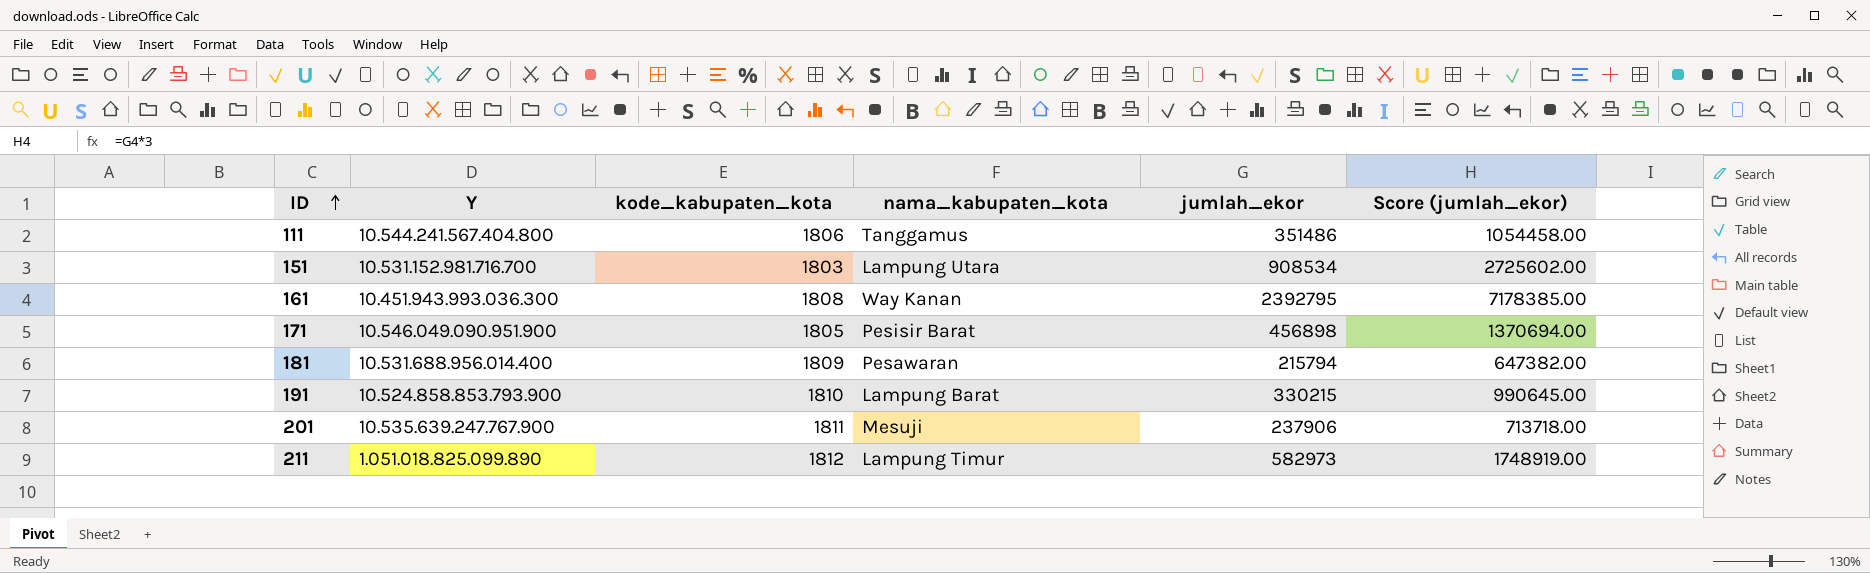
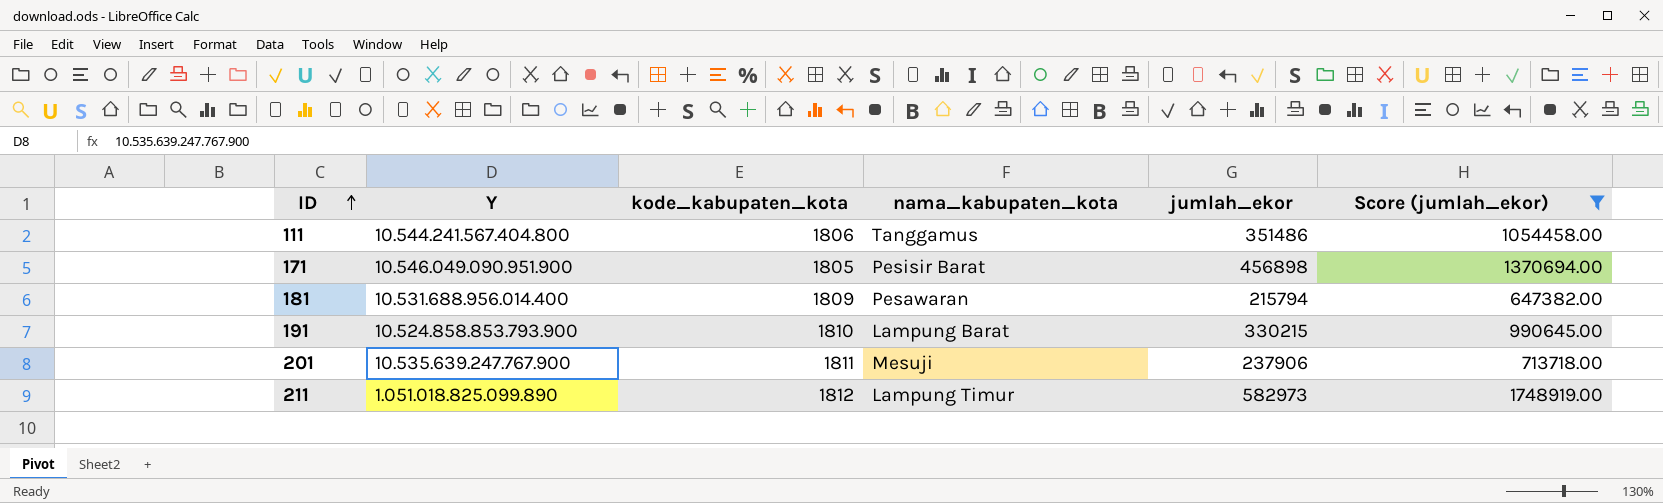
filter: none -> Score (jumlah_ekor) <= 1748919.00

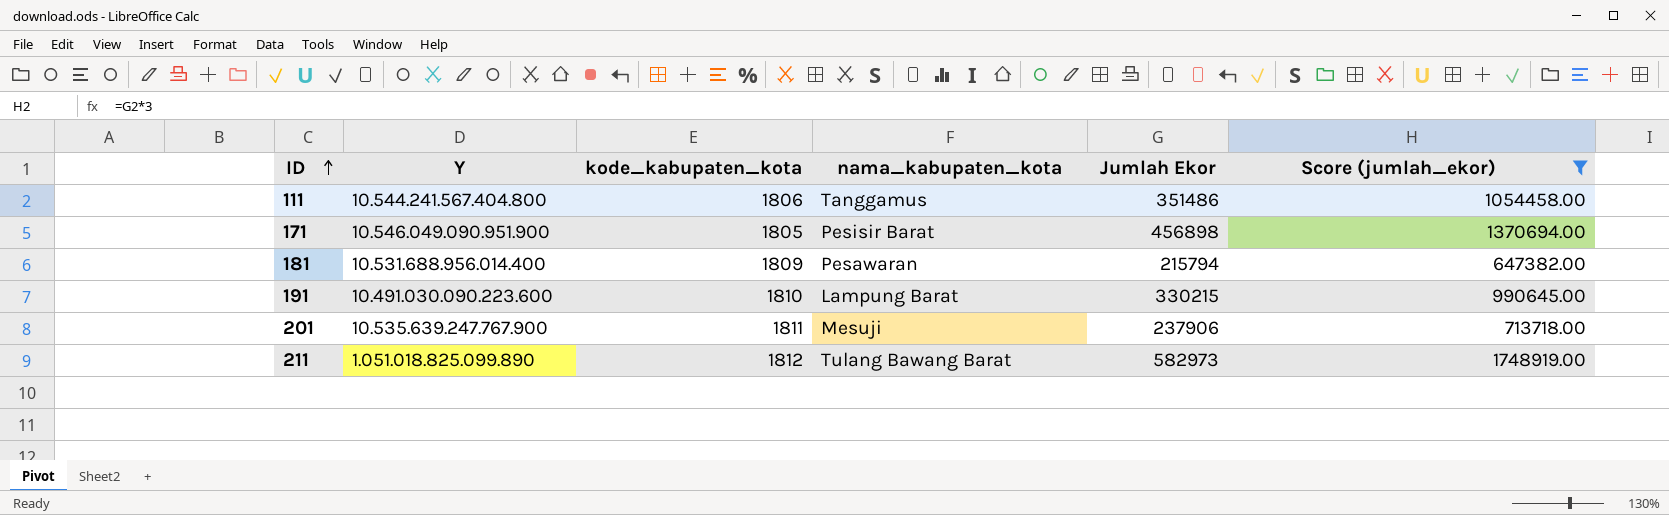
column name: jumlah_ekor -> Jumlah Ekor
191 | Y: 10.524.858.853.793.900 -> 10.491.030.090.223.600
211 | nama_kabupaten_kota: Lampung Timur -> Tulang Bawang Barat

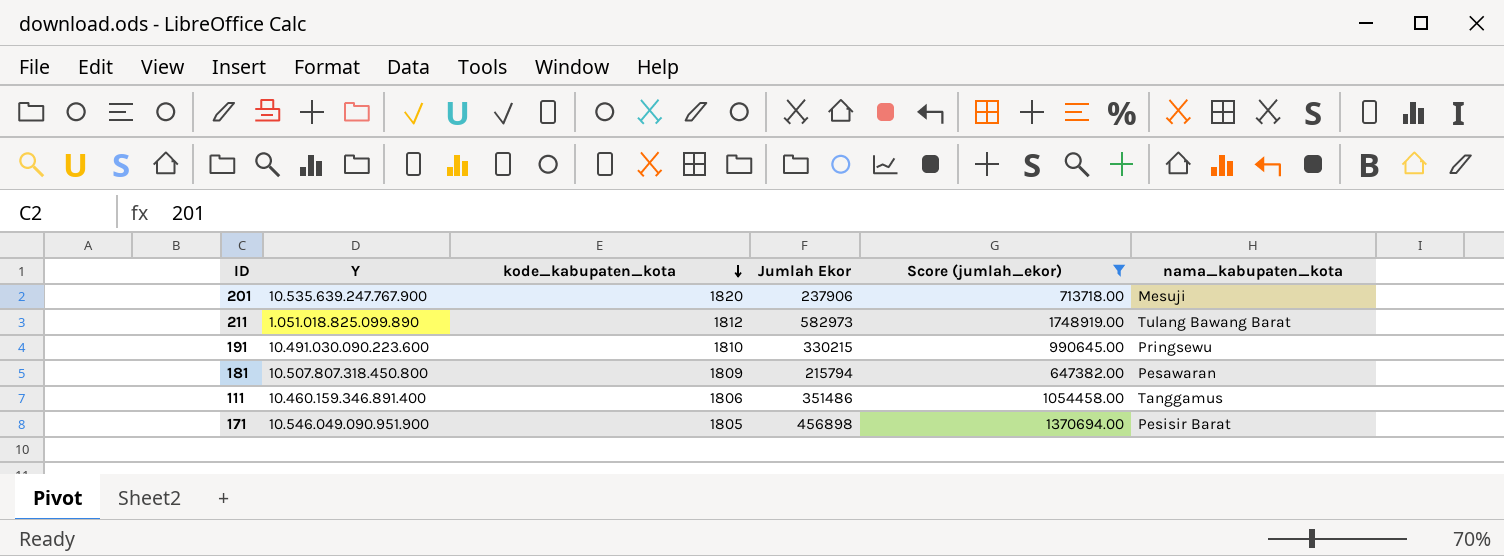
row order: ID ascending -> kode_kabupaten_kota descending
column nama_kabupaten_kota | position: 4 -> 6
201 | kode_kabupaten_kota: 1811 -> 1820
191 | nama_kabupaten_kota: Lampung Barat -> Pringsewu
181 | Y: 10.531.688.956.014.400 -> 10.507.807.318.450.800
111 | Y: 10.544.241.567.404.800 -> 10.460.159.346.891.400

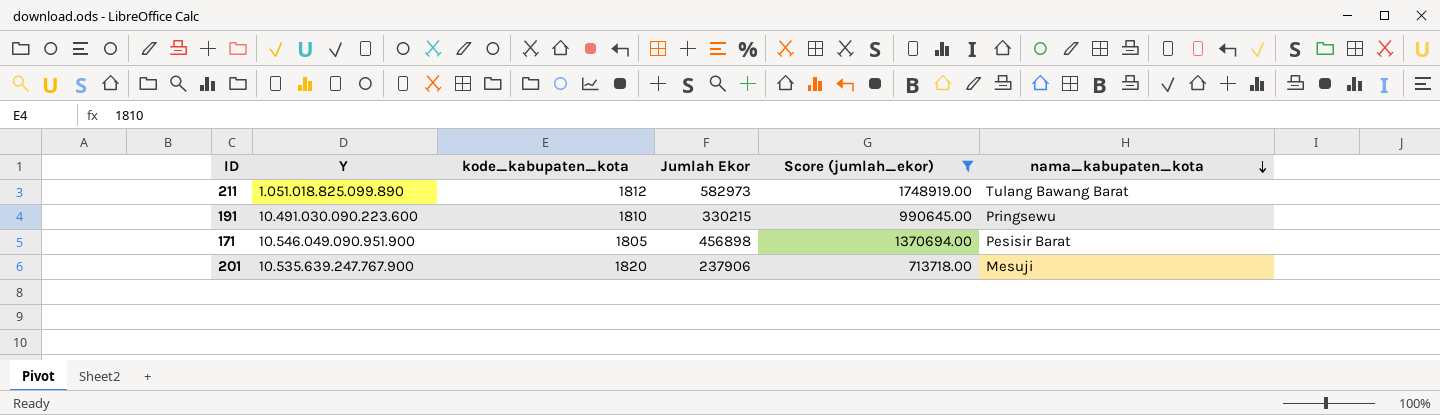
row order: kode_kabupaten_kota descending -> nama_kabupaten_kota descending
row 181: 10.507.807.318.450.800 | 1809 | 215794 | 647382.00 | Pesawaran -> none
row 111: 10.460.159.346.891.400 | 1806 | 351486 | 1054458.00 | Tanggamus -> none

